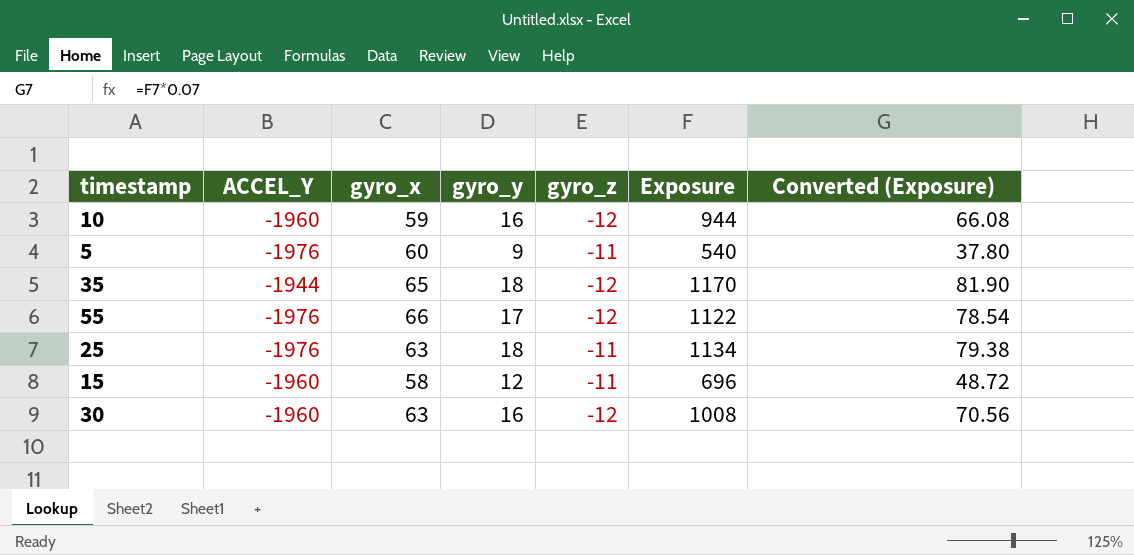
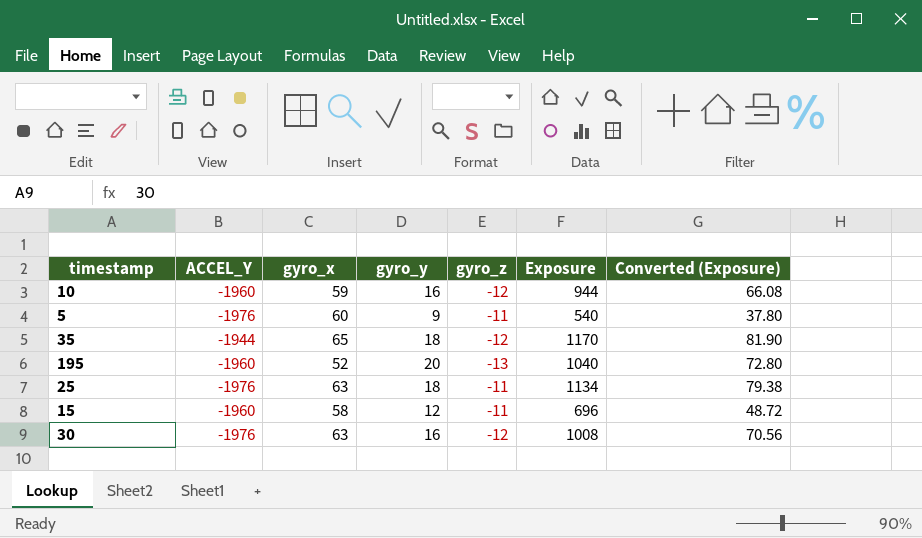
row 55: -1976 | 66 | 17 | -12 | 1122 | 78.54 -> none
row 195: none -> -1960 | 52 | 20 | -13 | 1040 | 72.80
30 | ACCEL_Y: -1960 -> -1976

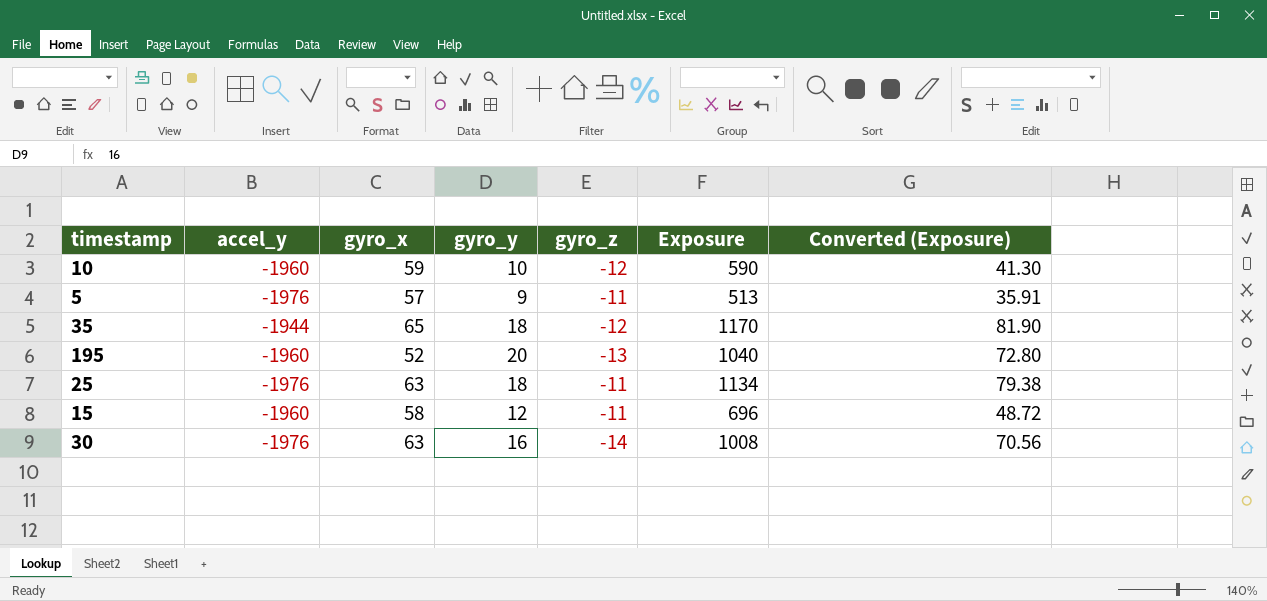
column name: ACCEL_Y -> accel_y
10 | gyro_y: 16 -> 10
10 | Exposure: 944 -> 590
10 | Converted (Exposure): 66.08 -> 41.30
5 | gyro_x: 60 -> 57
5 | Exposure: 540 -> 513
5 | Converted (Exposure): 37.80 -> 35.91
30 | gyro_z: -12 -> -14

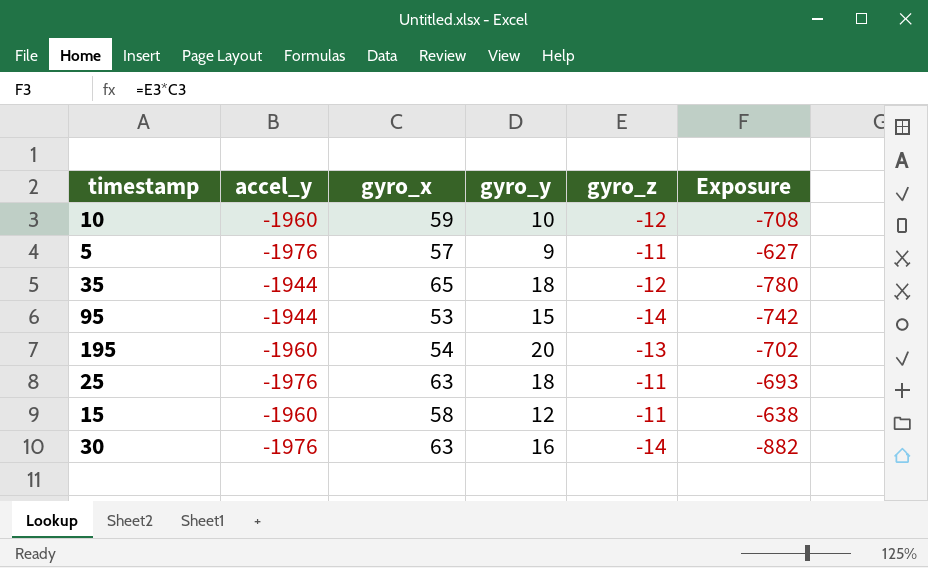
column Converted (Exposure) | formula: [Exposure] * 0.07 -> none
column Exposure | formula: [gyro_x] * [gyro_y] -> [gyro_x] * [gyro_z]
row 95: none -> -1944 | 53 | 15 | -14 | -742
195 | gyro_x: 52 -> 54

